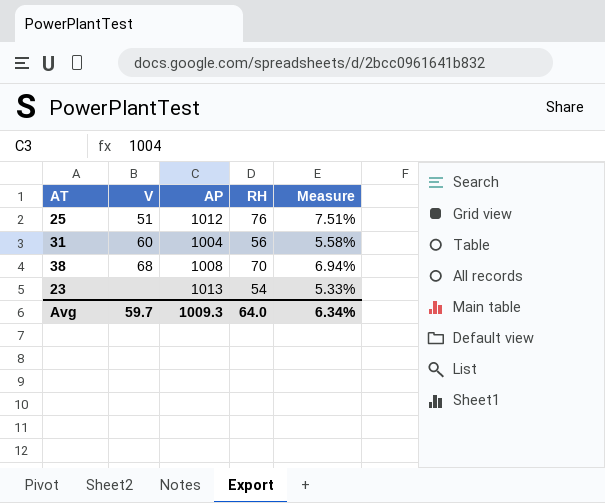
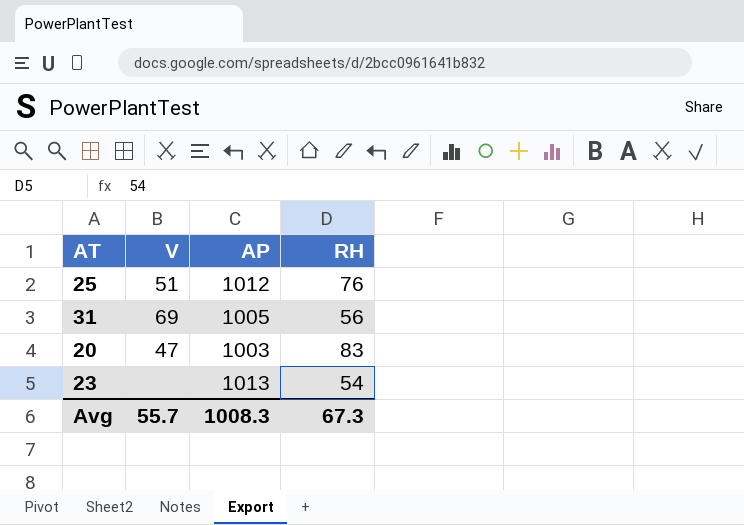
column Measure | formula: [RH] / [AP] -> none
row 38: 68 | 1008 | 70 | 6.94% -> none
31 | V: 60 -> 69
31 | AP: 1004 -> 1005
row 20: none -> 47 | 1003 | 83
Avg | V: 59.7 -> 55.7
Avg | AP: 1009.3 -> 1008.3
Avg | RH: 64.0 -> 67.3

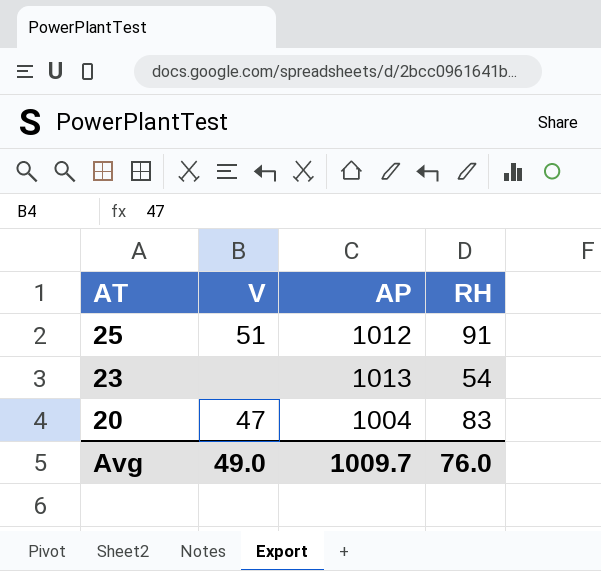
row order: none -> AT descending
row 31: 69 | 1005 | 56 -> none
25 | RH: 76 -> 91
20 | AP: 1003 -> 1004
Avg | V: 55.7 -> 49.0
Avg | AP: 1008.3 -> 1009.7
Avg | RH: 67.3 -> 76.0

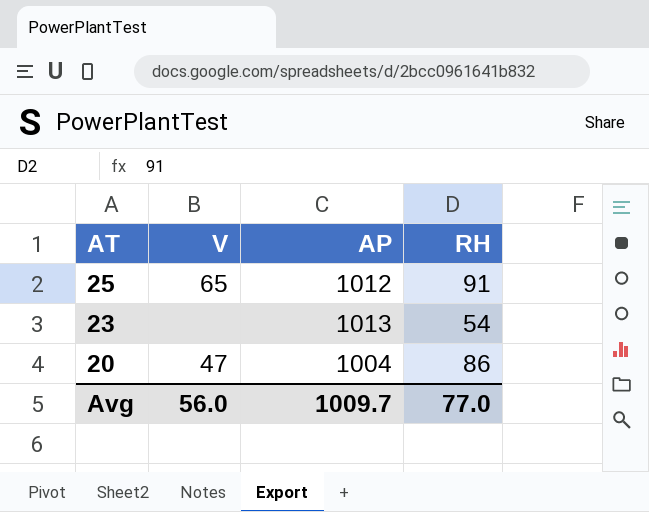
25 | V: 51 -> 65
20 | RH: 83 -> 86
Avg | V: 49.0 -> 56.0
Avg | RH: 76.0 -> 77.0

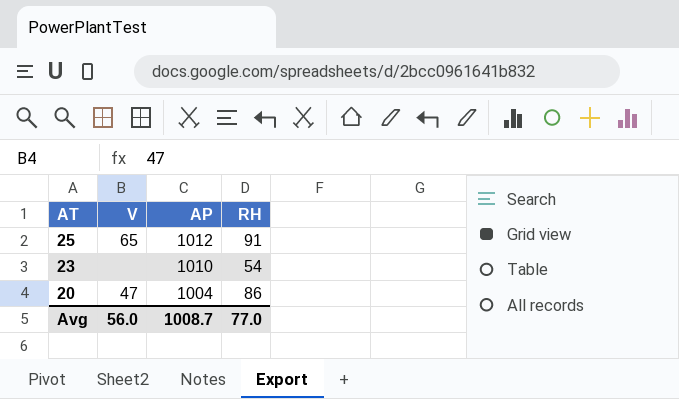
23 | AP: 1013 -> 1010
Avg | AP: 1009.7 -> 1008.7

